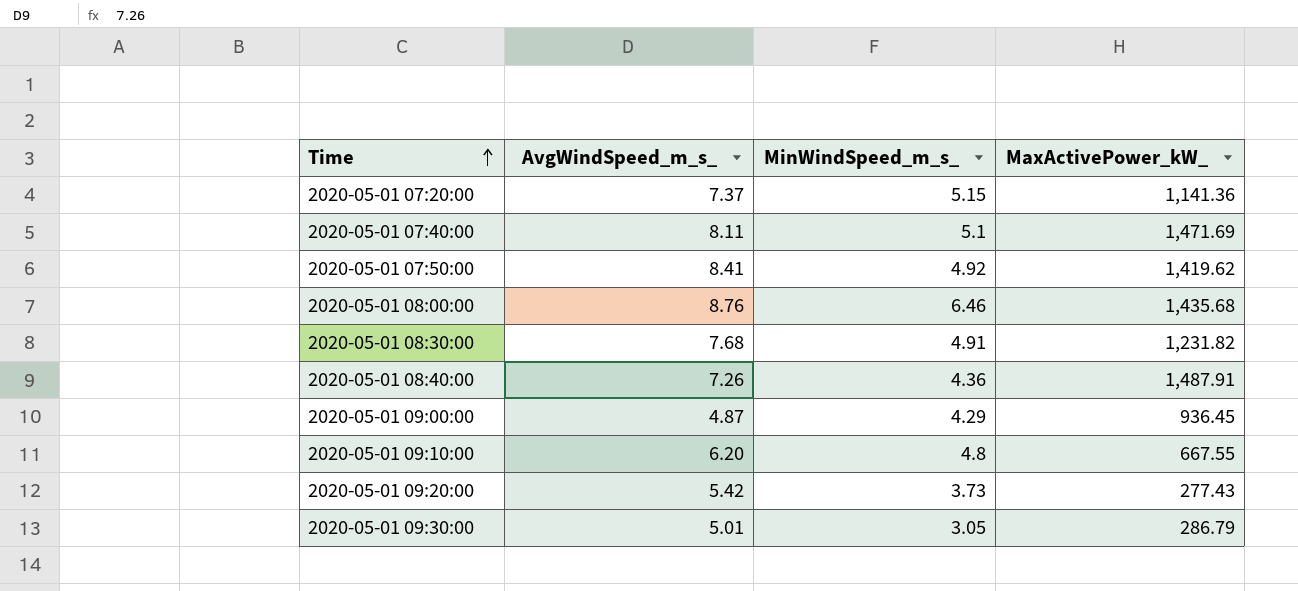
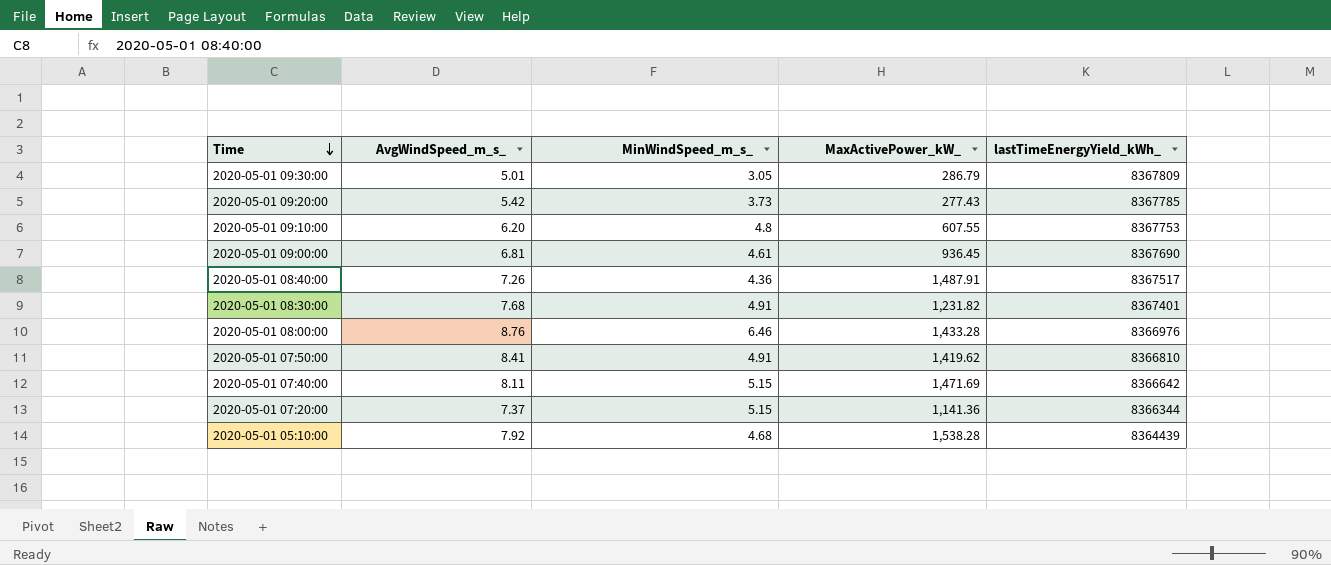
row order: Time ascending -> Time descending
column lastTimeEnergyYield_kWh_ | position: none -> 5
2020-05-01 09:10:00 | MaxActivePower_kW_: 667.55 -> 607.55
2020-05-01 09:00:00 | AvgWindSpeed_m_s_: 4.87 -> 6.81
2020-05-01 09:00:00 | MinWindSpeed_m_s_: 4.29 -> 4.61
2020-05-01 08:00:00 | MaxActivePower_kW_: 1,435.68 -> 1,433.28
2020-05-01 07:50:00 | MinWindSpeed_m_s_: 4.92 -> 4.91
2020-05-01 07:40:00 | MinWindSpeed_m_s_: 5.1 -> 5.15
row 2020-05-01 05:10:00: none -> 7.92 | 4.68 | 1,538.28 | 8364439

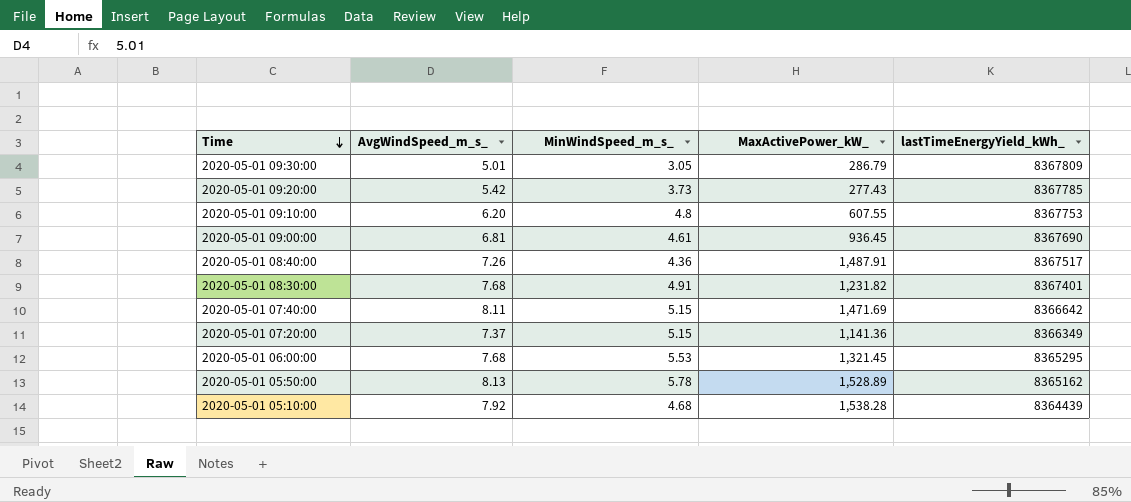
row 2020-05-01 08:00:00: 8.76 | 6.46 | 1,433.28 | 8366976 -> none
row 2020-05-01 07:50:00: 8.41 | 4.91 | 1,419.62 | 8366810 -> none
2020-05-01 07:20:00 | lastTimeEnergyYield_kWh_: 8366344 -> 8366349
row 2020-05-01 06:00:00: none -> 7.68 | 5.53 | 1,321.45 | 8365295
row 2020-05-01 05:50:00: none -> 8.13 | 5.78 | 1,528.89 | 8365162

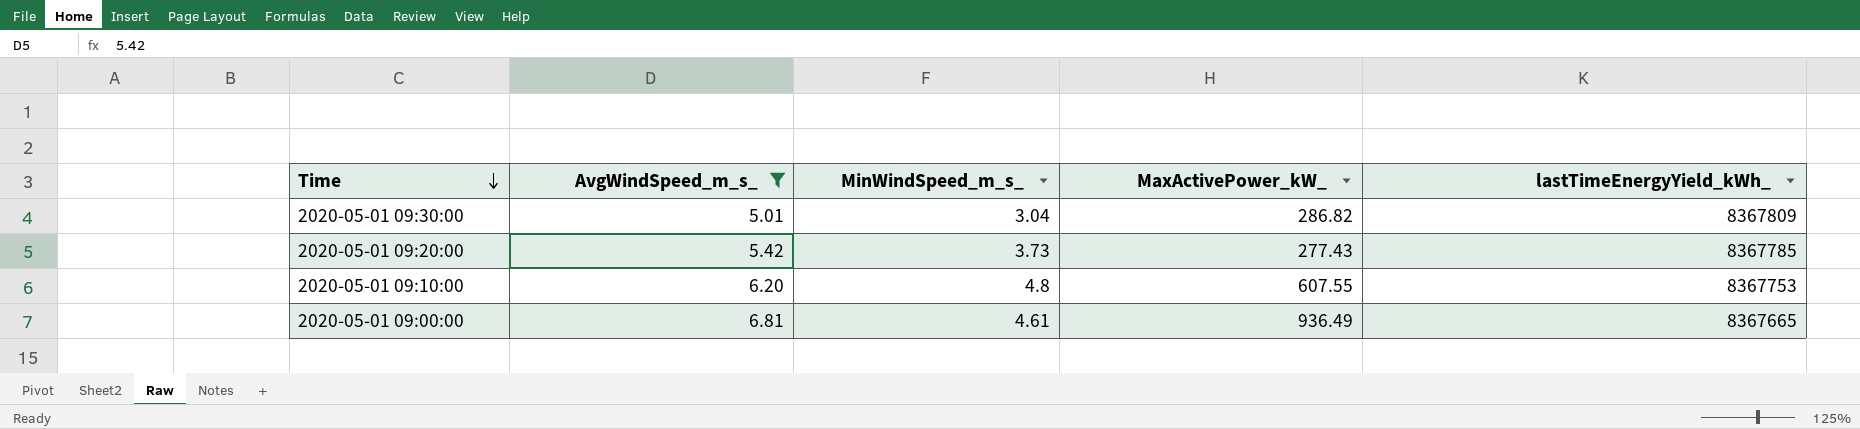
filter: none -> AvgWindSpeed_m_s_ <= 6.81
2020-05-01 09:30:00 | MinWindSpeed_m_s_: 3.05 -> 3.04
2020-05-01 09:30:00 | MaxActivePower_kW_: 286.79 -> 286.82
2020-05-01 09:00:00 | MaxActivePower_kW_: 936.45 -> 936.49
2020-05-01 09:00:00 | lastTimeEnergyYield_kWh_: 8367690 -> 8367665

